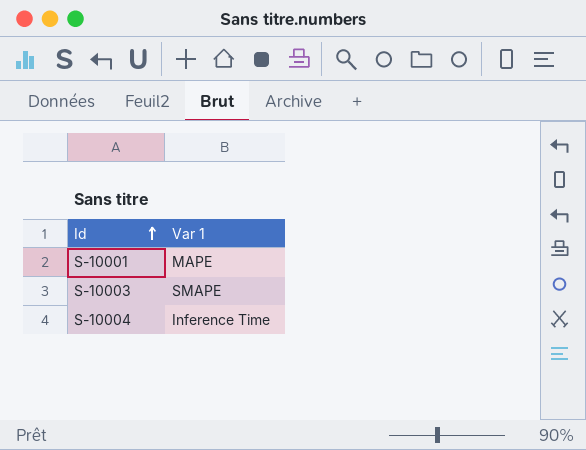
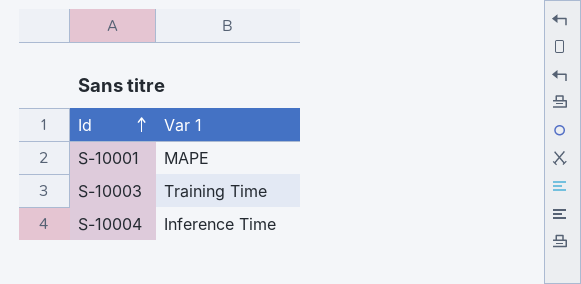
S-10003 | Var 1: SMAPE -> Training Time

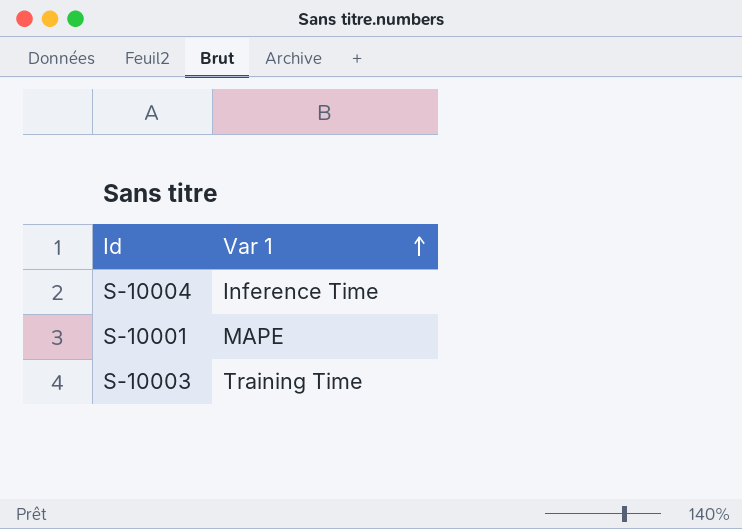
row order: Id ascending -> Var 1 ascending

